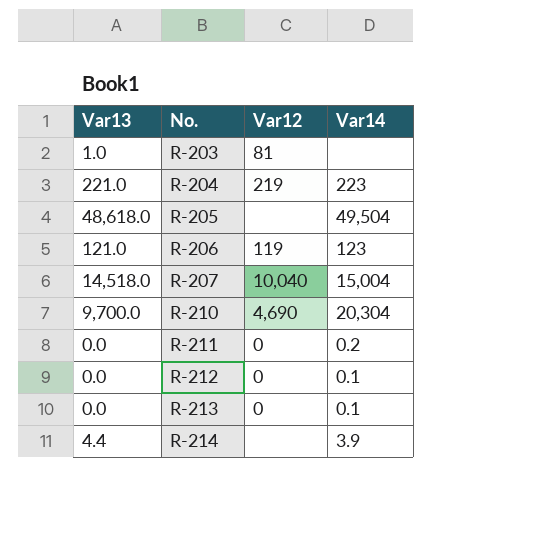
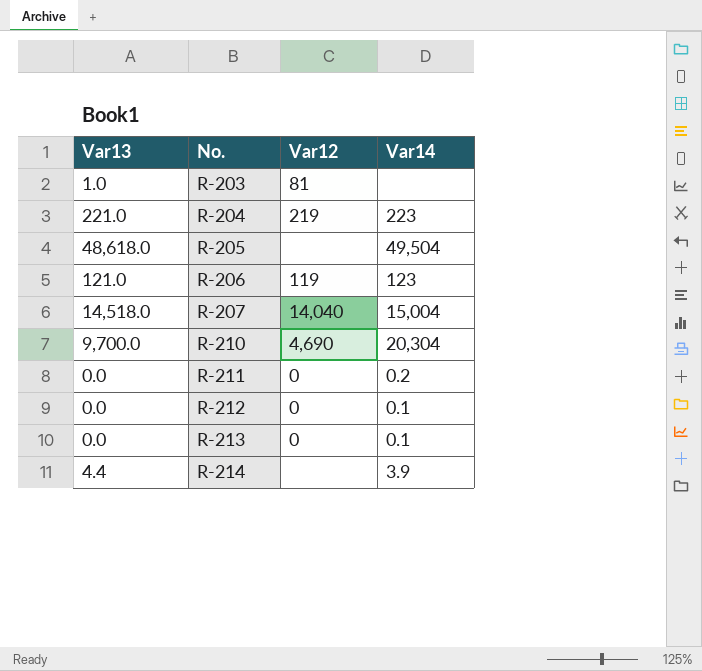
R-207 | Var12: 10,040 -> 14,040

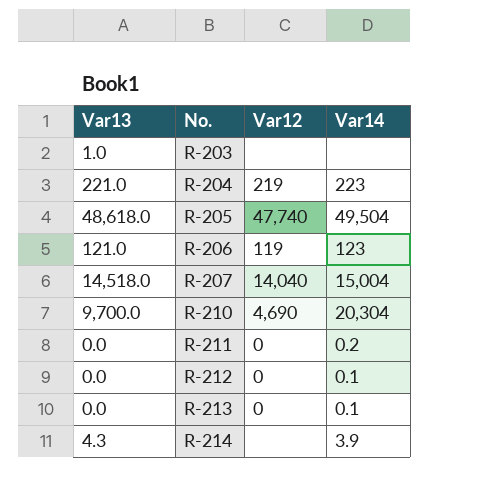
R-203 | Var12: 81 -> none
R-205 | Var12: none -> 47,740
R-214 | Var13: 4.4 -> 4.3

